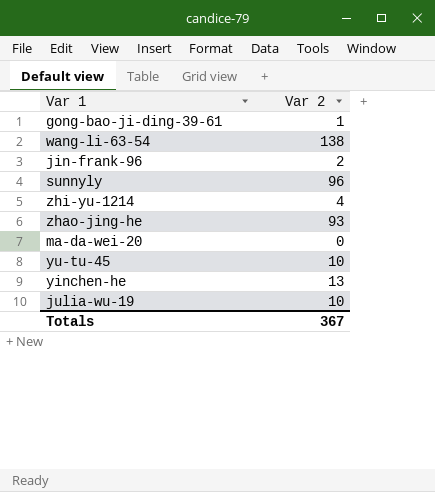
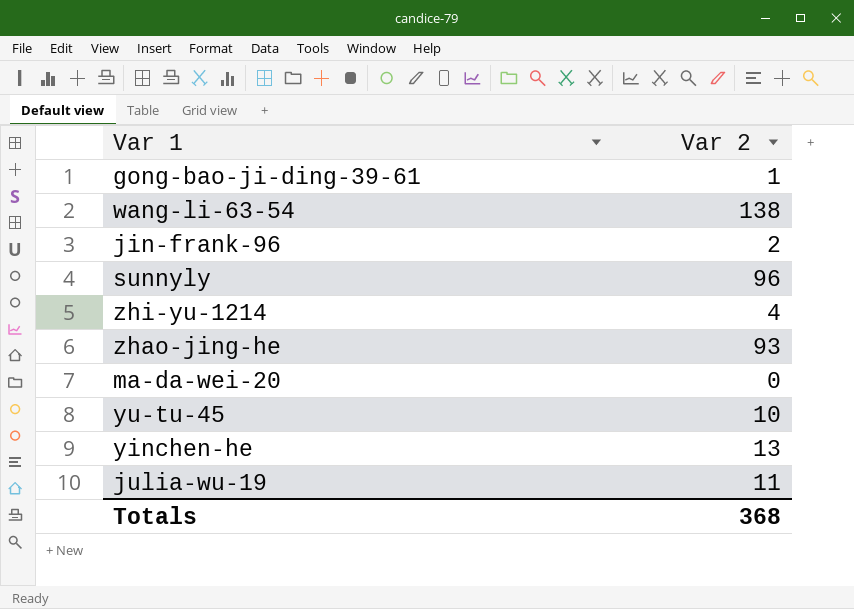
julia-wu-19 | Var 2: 10 -> 11
Totals | Var 2: 367 -> 368

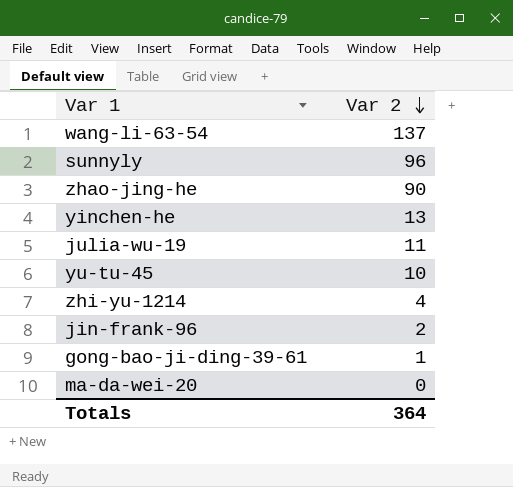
row order: none -> Var 2 descending
wang-li-63-54 | Var 2: 138 -> 137
zhao-jing-he | Var 2: 93 -> 90
Totals | Var 2: 368 -> 364

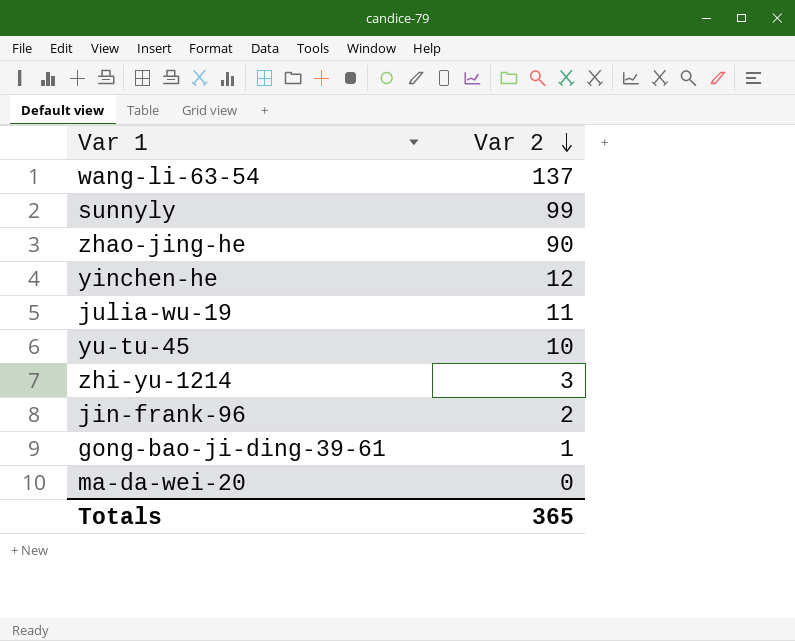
sunnyly | Var 2: 96 -> 99
yinchen-he | Var 2: 13 -> 12
zhi-yu-1214 | Var 2: 4 -> 3
Totals | Var 2: 364 -> 365

